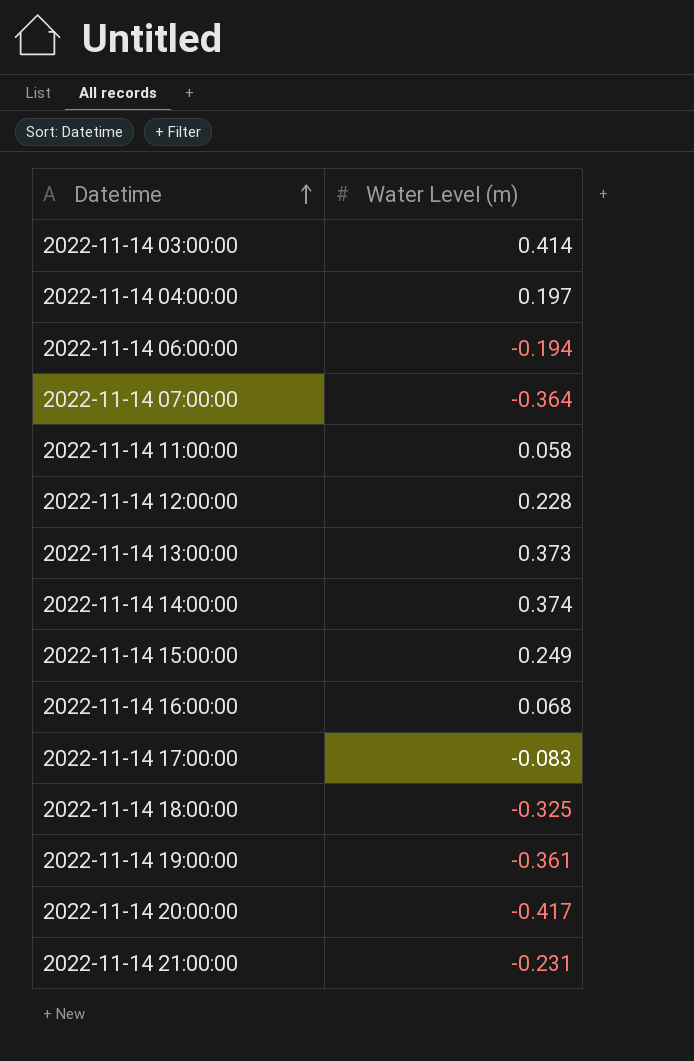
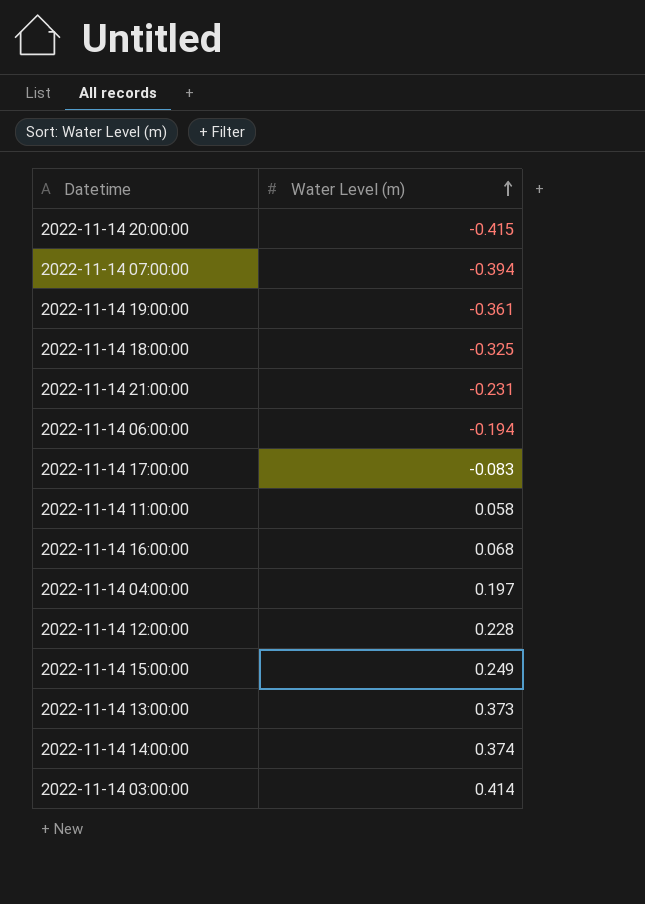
row order: Datetime ascending -> Water Level (m) ascending
2022-11-14 20:00:00 | Water Level (m): -0.417 -> -0.415
2022-11-14 07:00:00 | Water Level (m): -0.364 -> -0.394

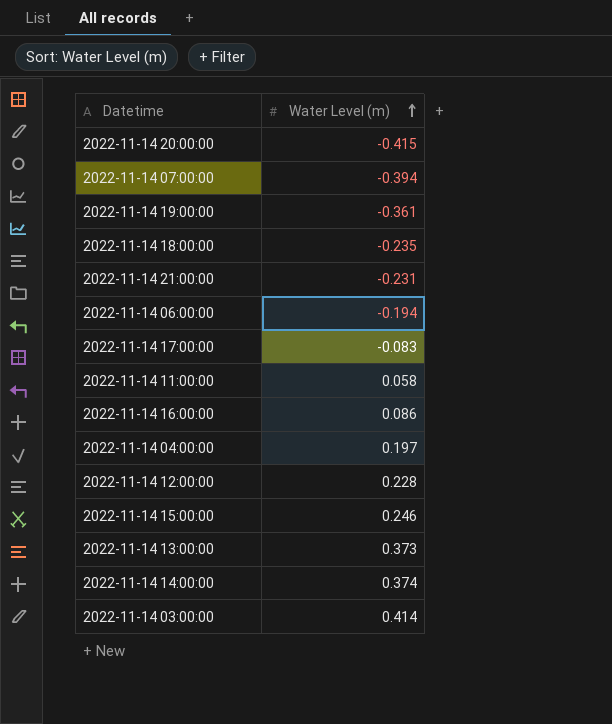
2022-11-14 18:00:00 | Water Level (m): -0.325 -> -0.235
2022-11-14 16:00:00 | Water Level (m): 0.068 -> 0.086
2022-11-14 15:00:00 | Water Level (m): 0.249 -> 0.246

